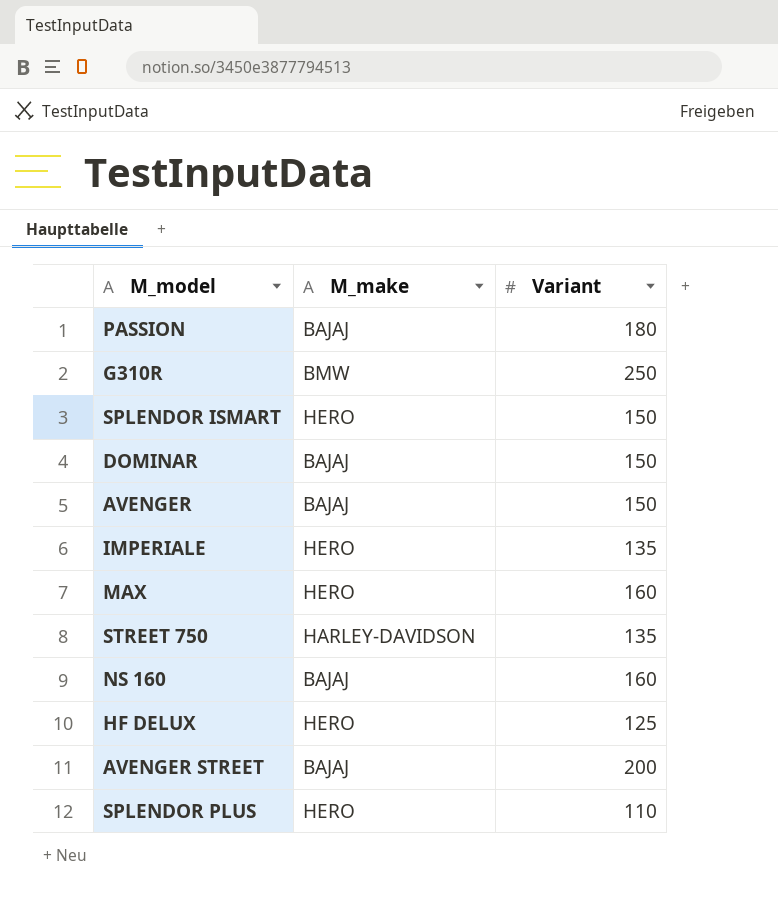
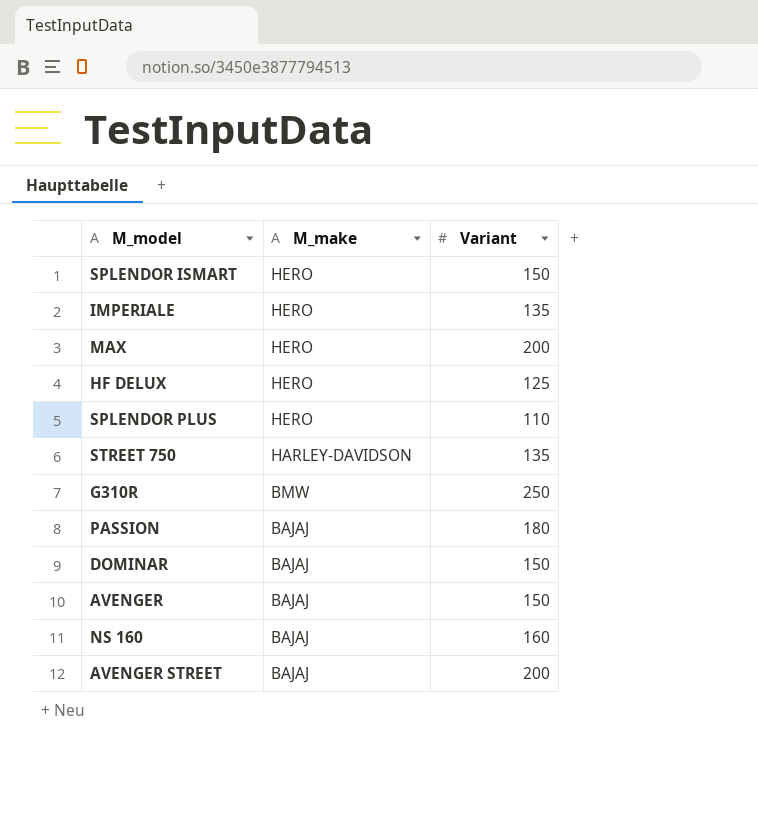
row order: none -> M_make descending
MAX | Variant: 160 -> 200

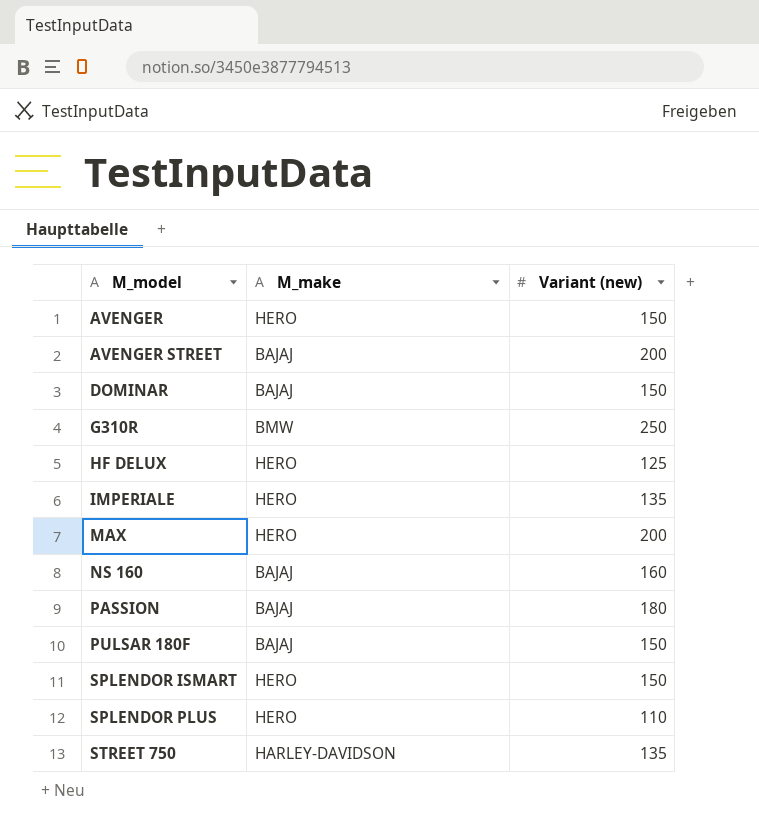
row order: M_make descending -> M_model ascending
column name: Variant -> Variant (new)
AVENGER | M_make: BAJAJ -> HERO
row PULSAR 180F: none -> BAJAJ | 150

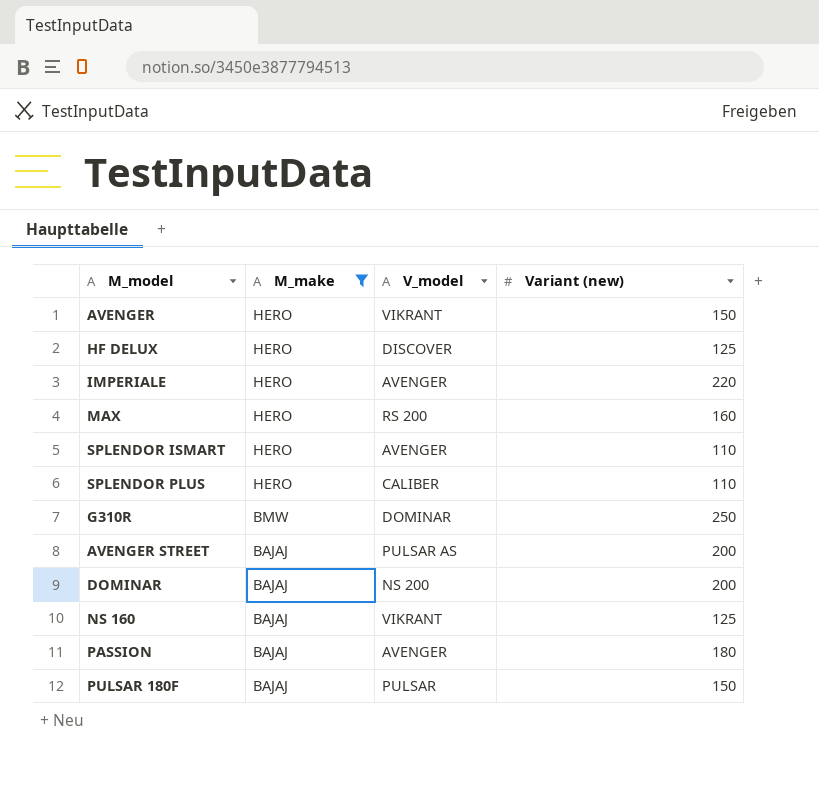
filter: none -> M_make != HARLEY-DAVIDSON
row order: M_model ascending -> M_make descending
column V_model | position: none -> 3
IMPERIALE | Variant (new): 135 -> 220
MAX | Variant (new): 200 -> 160
SPLENDOR ISMART | Variant (new): 150 -> 110
DOMINAR | Variant (new): 150 -> 200
NS 160 | Variant (new): 160 -> 125

